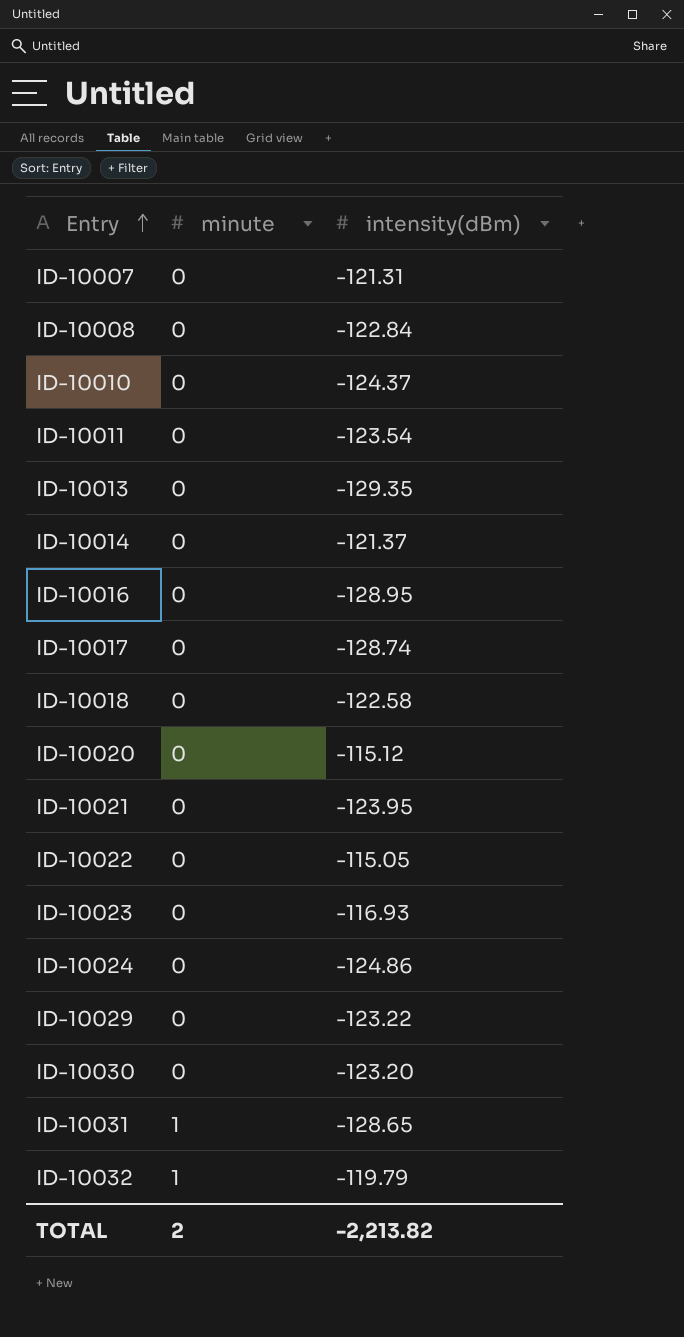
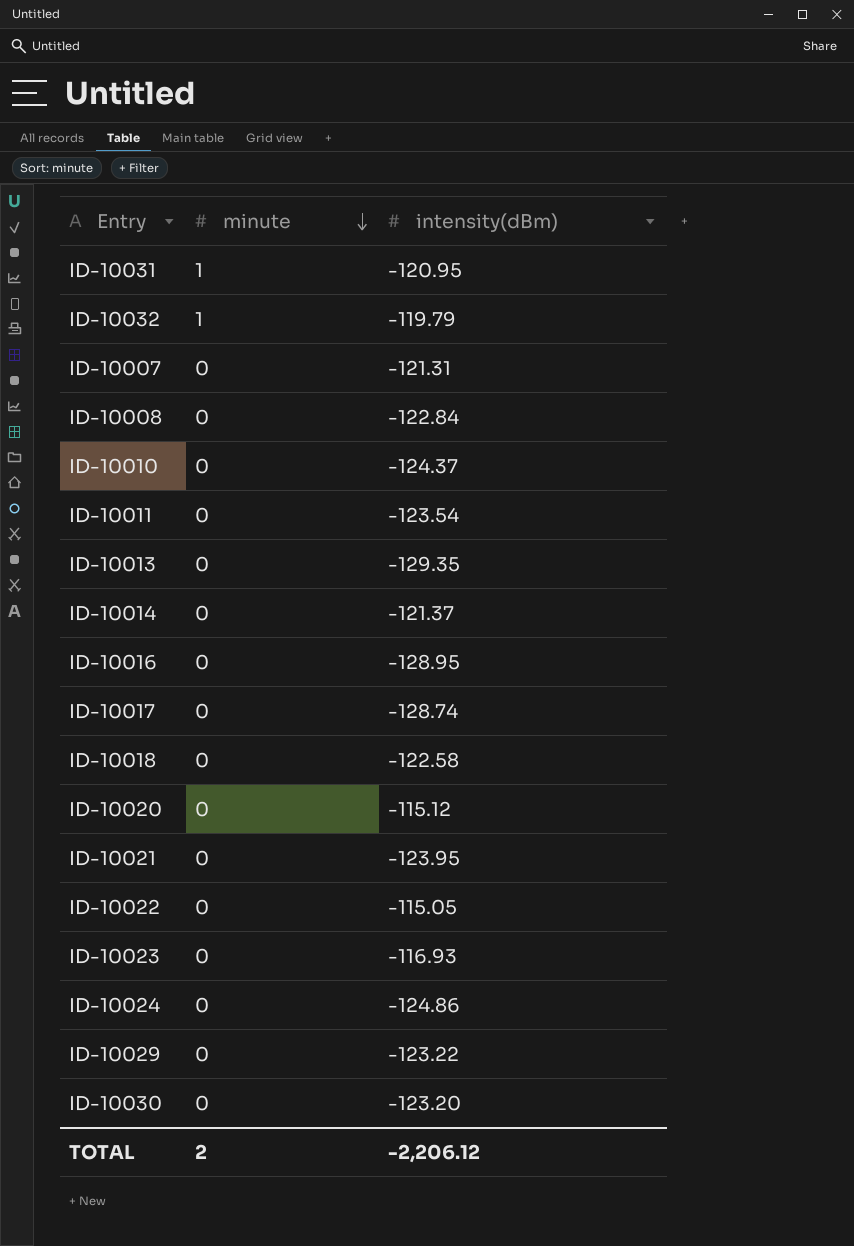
row order: Entry ascending -> minute descending
ID-10031 | intensity(dBm): -128.65 -> -120.95
TOTAL | intensity(dBm): -2,213.82 -> -2,206.12

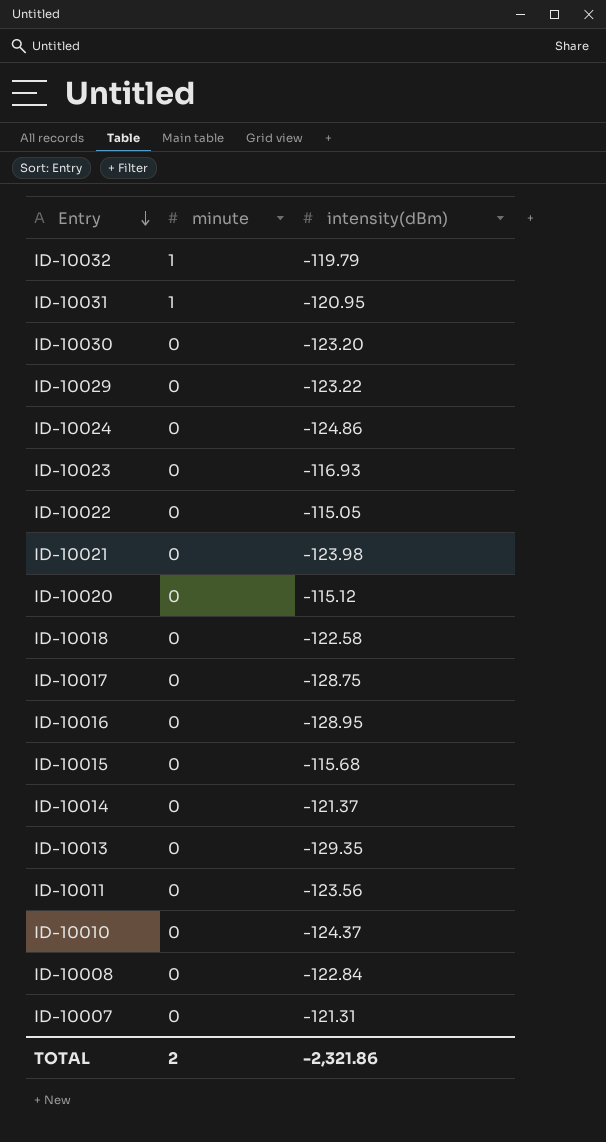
row order: minute descending -> Entry descending
ID-10021 | intensity(dBm): -123.95 -> -123.98
ID-10017 | intensity(dBm): -128.74 -> -128.75
row ID-10015: none -> 0 | -115.68
ID-10011 | intensity(dBm): -123.54 -> -123.56
TOTAL | intensity(dBm): -2,206.12 -> -2,321.86

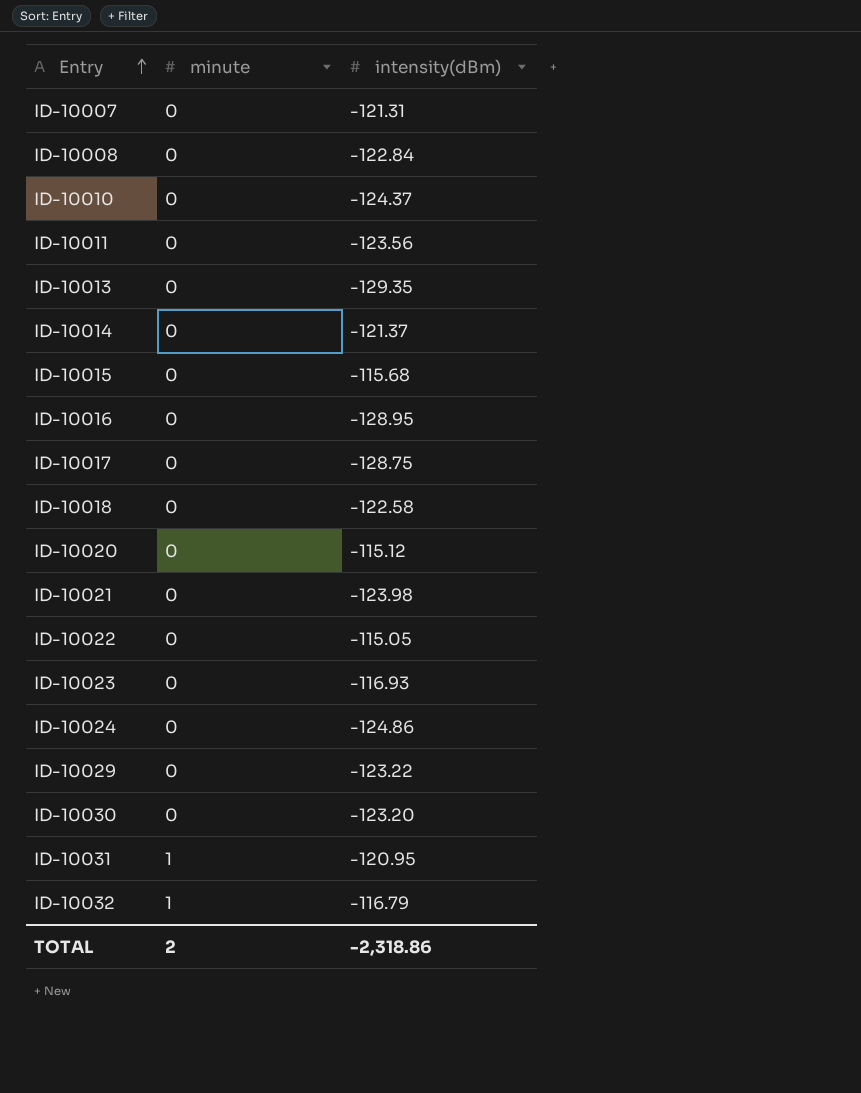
row order: Entry descending -> Entry ascending
ID-10032 | intensity(dBm): -119.79 -> -116.79
TOTAL | intensity(dBm): -2,321.86 -> -2,318.86

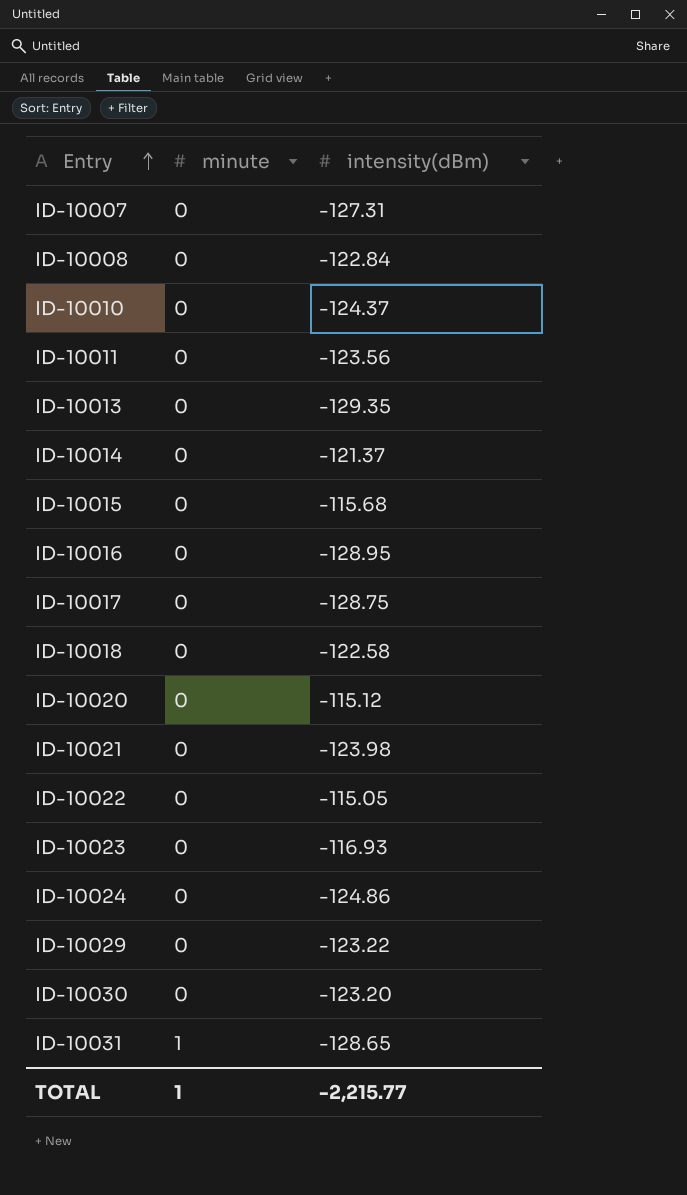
row ID-10032: 1 | -116.79 -> none
ID-10007 | intensity(dBm): -121.31 -> -127.31
ID-10031 | intensity(dBm): -120.95 -> -128.65
TOTAL | minute: 2 -> 1
TOTAL | intensity(dBm): -2,318.86 -> -2,215.77

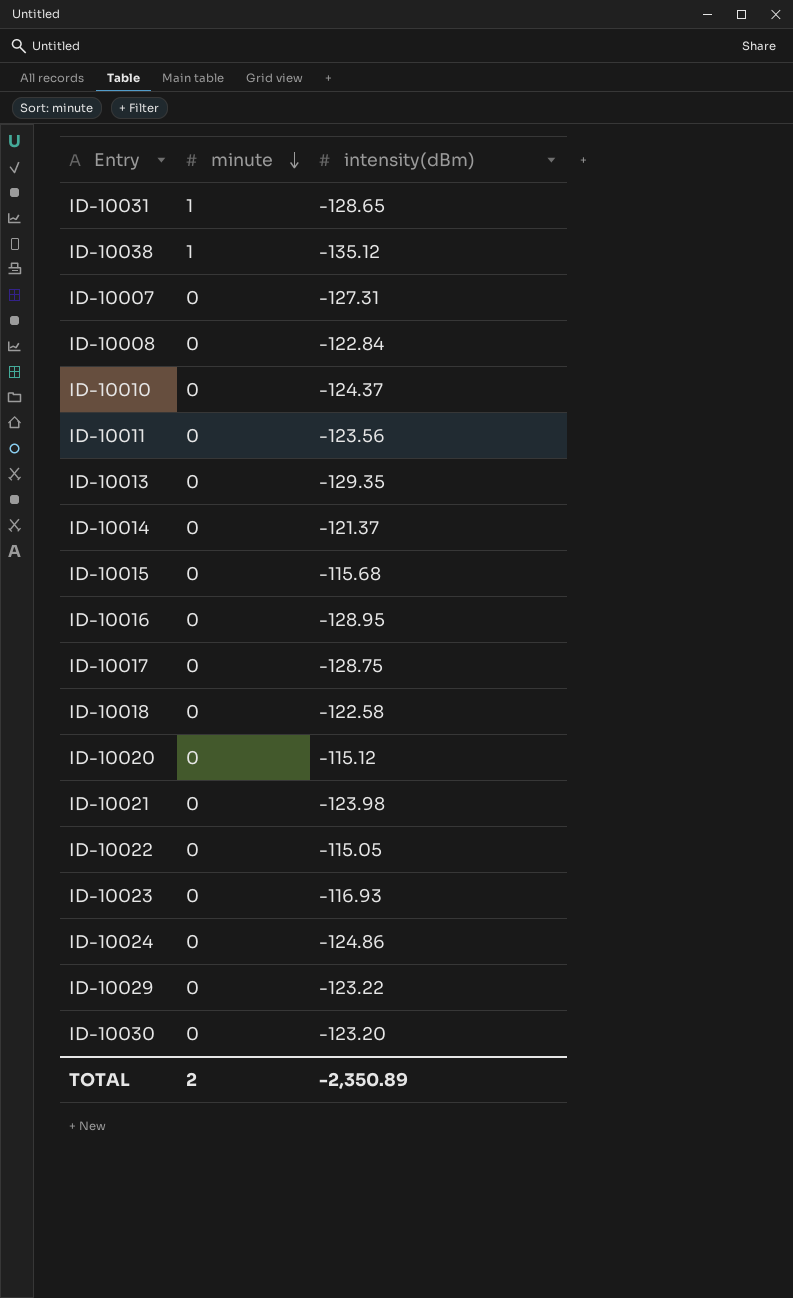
row order: Entry ascending -> minute descending
row ID-10038: none -> 1 | -135.12
TOTAL | minute: 1 -> 2
TOTAL | intensity(dBm): -2,215.77 -> -2,350.89

